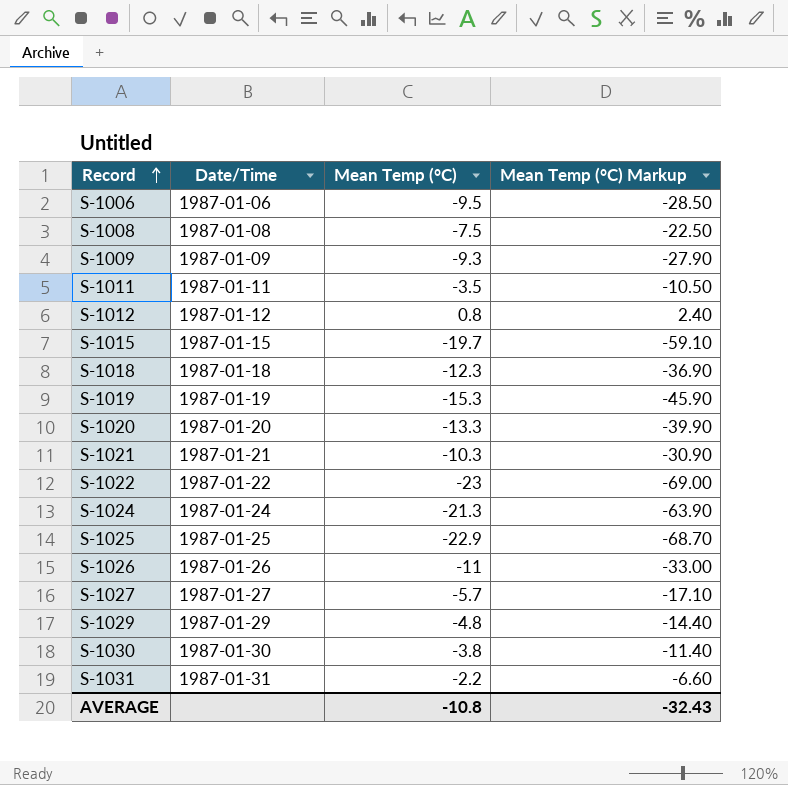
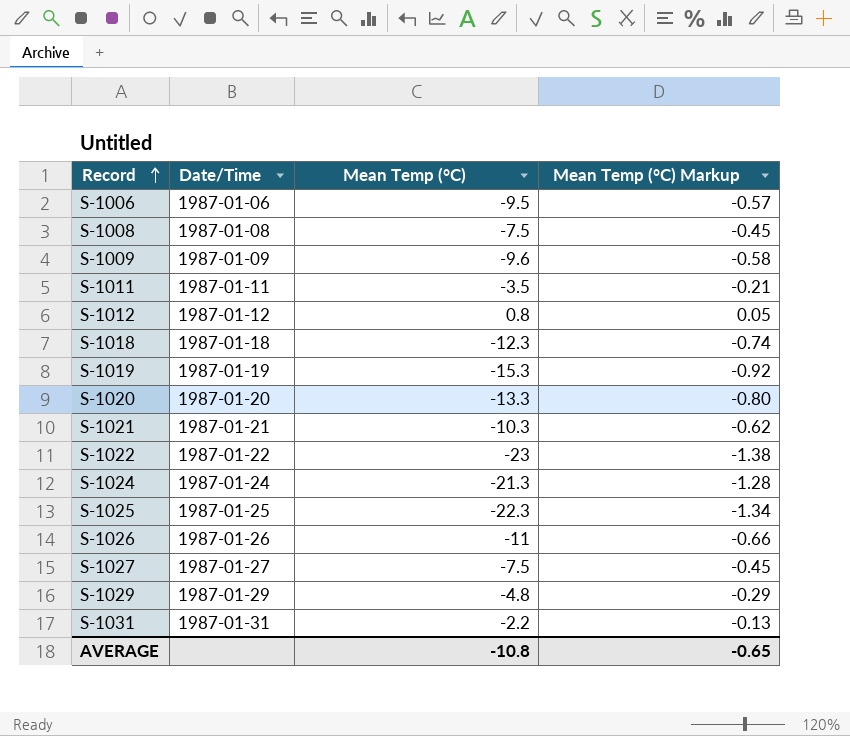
column Mean Temp (°C) Markup | formula: [Mean Temp (°C)] * 3 -> [Mean Temp (°C)] * 0.06
row S-1015: 1987-01-15 | -19.7 | -59.10 -> none
row S-1030: 1987-01-30 | -3.8 | -11.40 -> none
S-1009 | Mean Temp (°C): -9.3 -> -9.6
S-1025 | Mean Temp (°C): -22.9 -> -22.3
S-1027 | Mean Temp (°C): -5.7 -> -7.5
AVERAGE | Mean Temp (°C) Markup: -32.43 -> -0.65

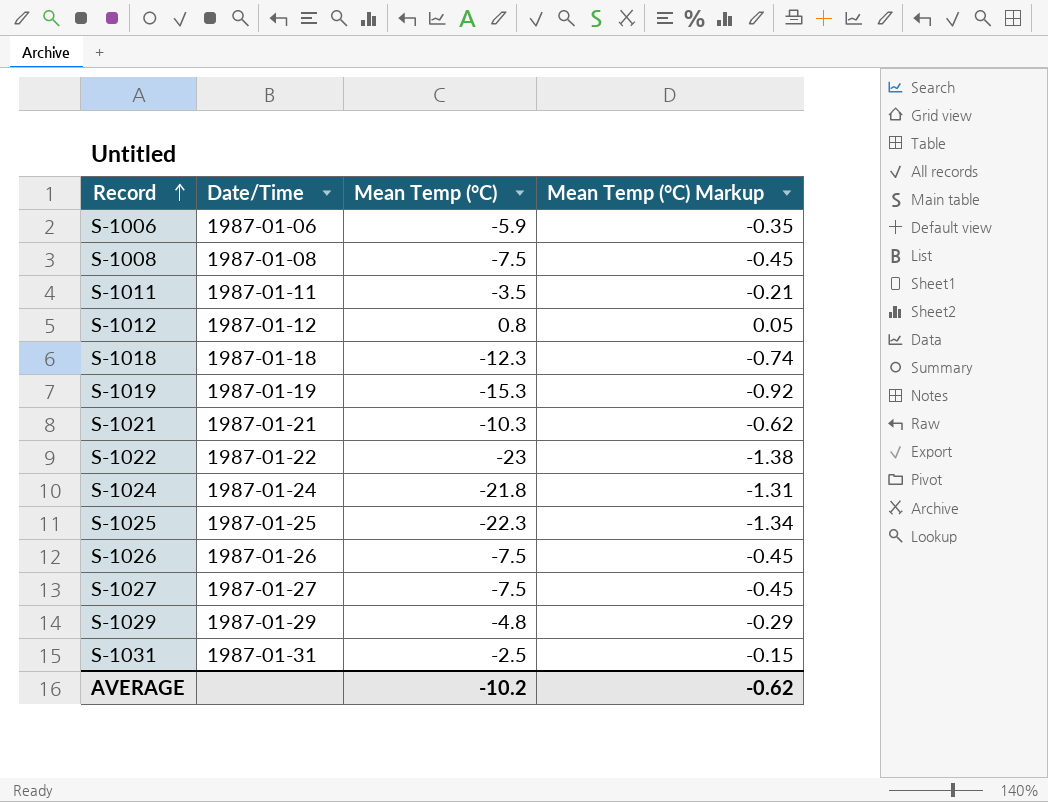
row S-1009: 1987-01-09 | -9.6 | -0.58 -> none
row S-1020: 1987-01-20 | -13.3 | -0.80 -> none
S-1006 | Mean Temp (°C): -9.5 -> -5.9
S-1006 | Mean Temp (°C) Markup: -0.57 -> -0.35
S-1024 | Mean Temp (°C): -21.3 -> -21.8
S-1024 | Mean Temp (°C) Markup: -1.28 -> -1.31
S-1026 | Mean Temp (°C): -11 -> -7.5
S-1026 | Mean Temp (°C) Markup: -0.66 -> -0.45
S-1031 | Mean Temp (°C): -2.2 -> -2.5
S-1031 | Mean Temp (°C) Markup: -0.13 -> -0.15
AVERAGE | Mean Temp (°C): -10.8 -> -10.2
AVERAGE | Mean Temp (°C) Markup: -0.65 -> -0.62

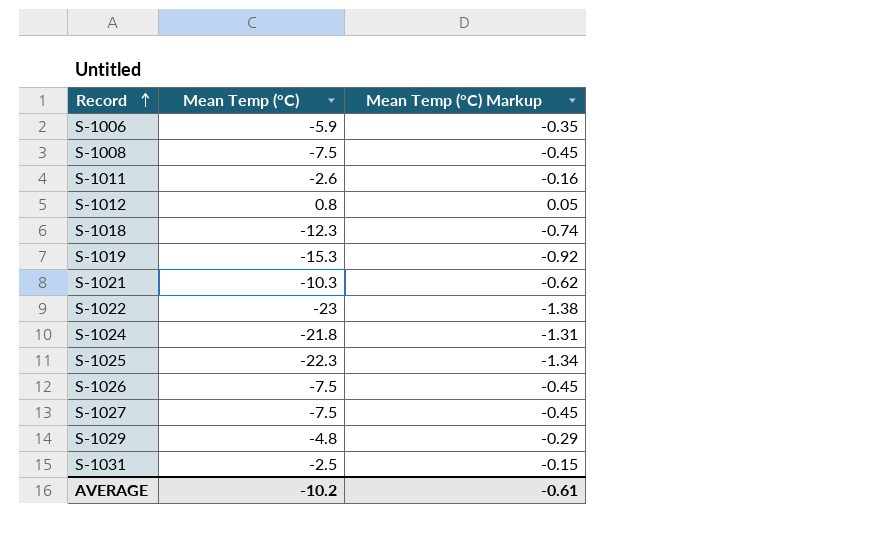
column Date/Time | position: 2 -> none
S-1011 | Mean Temp (°C): -3.5 -> -2.6
S-1011 | Mean Temp (°C) Markup: -0.21 -> -0.16
AVERAGE | Mean Temp (°C) Markup: -0.62 -> -0.61

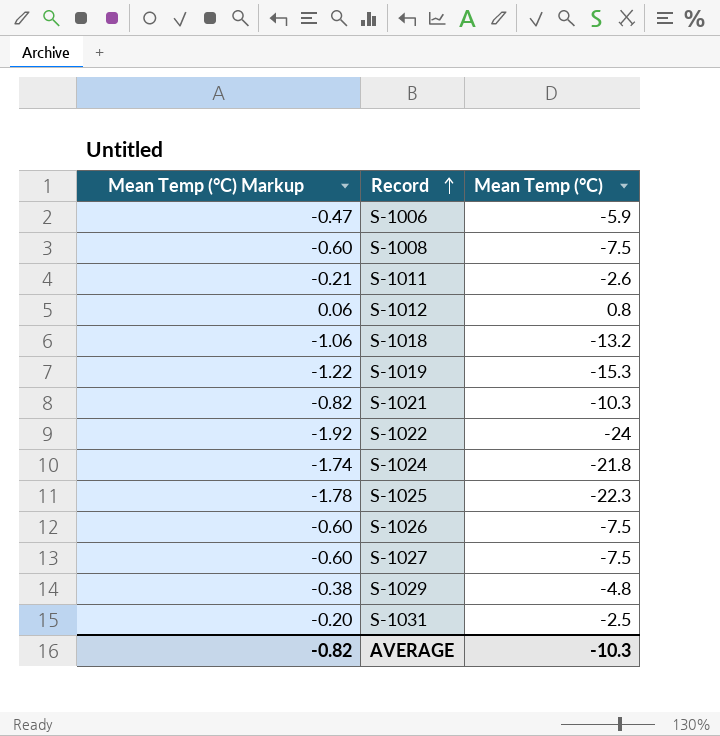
column Mean Temp (°C) Markup | formula: [Mean Temp (°C)] * 0.06 -> [Mean Temp (°C)] * 0.08
column Mean Temp (°C) Markup | position: 3 -> 1
S-1018 | Mean Temp (°C): -12.3 -> -13.2
S-1022 | Mean Temp (°C): -23 -> -24
AVERAGE | Mean Temp (°C) Markup: -0.61 -> -0.82
AVERAGE | Mean Temp (°C): -10.2 -> -10.3

